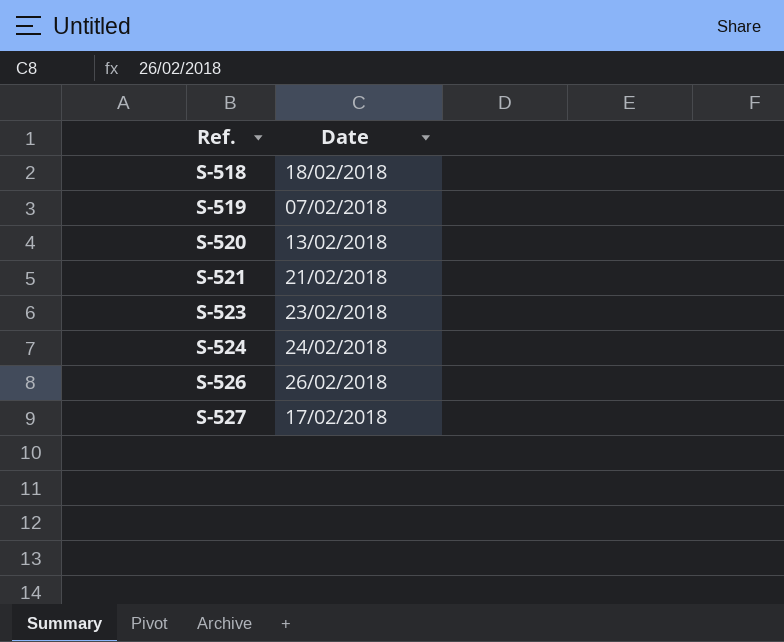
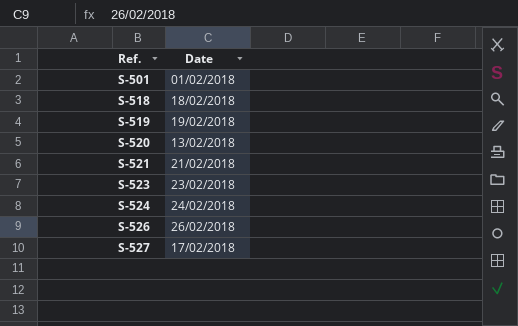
row S-501: none -> 01/02/2018
S-519 | Date: 07/02/2018 -> 19/02/2018

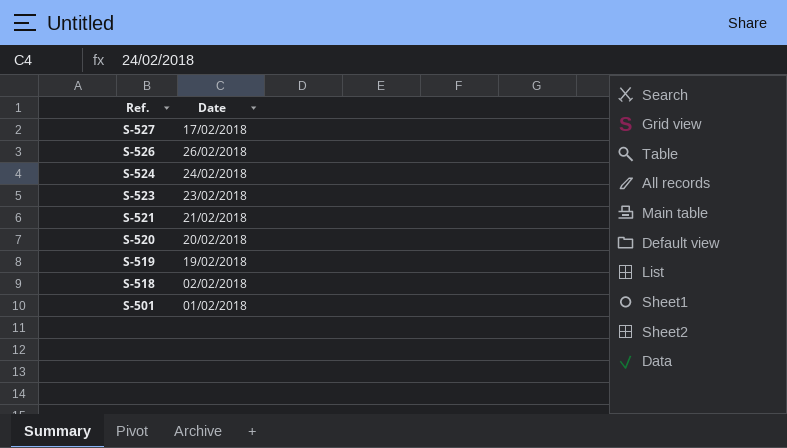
row order: Ref. ascending -> Ref. descending
S-520 | Date: 13/02/2018 -> 20/02/2018
S-518 | Date: 18/02/2018 -> 02/02/2018

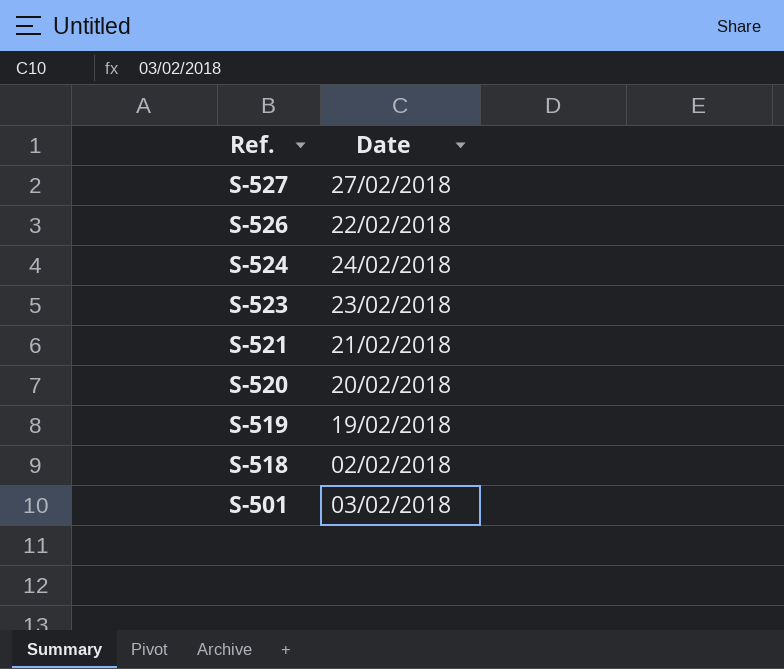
S-527 | Date: 17/02/2018 -> 27/02/2018
S-526 | Date: 26/02/2018 -> 22/02/2018
S-501 | Date: 01/02/2018 -> 03/02/2018

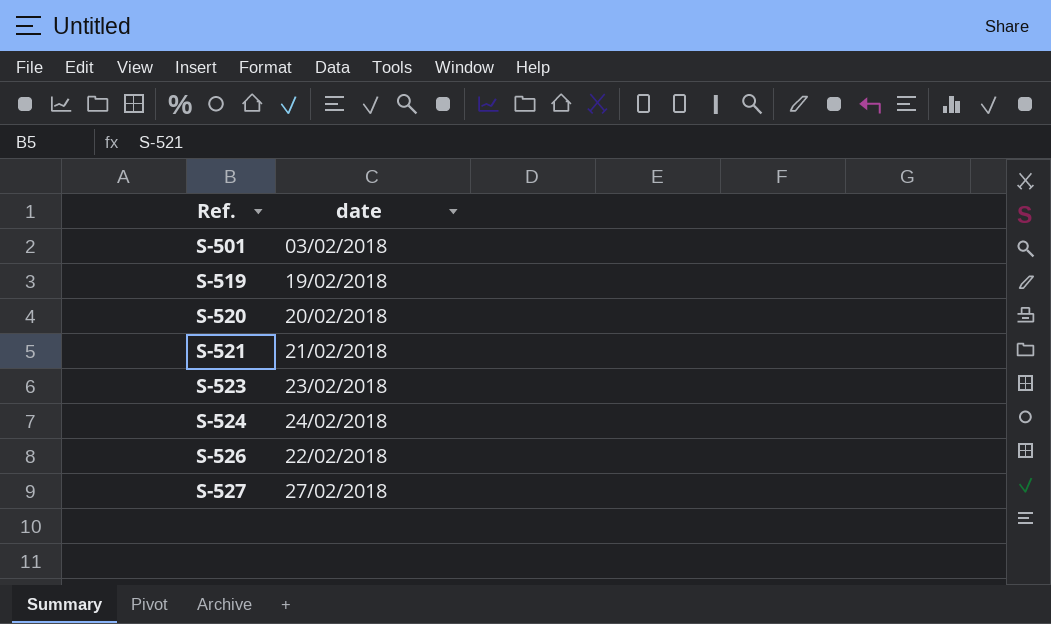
row order: Ref. descending -> Ref. ascending
column name: Date -> date
row S-518: 02/02/2018 -> none

